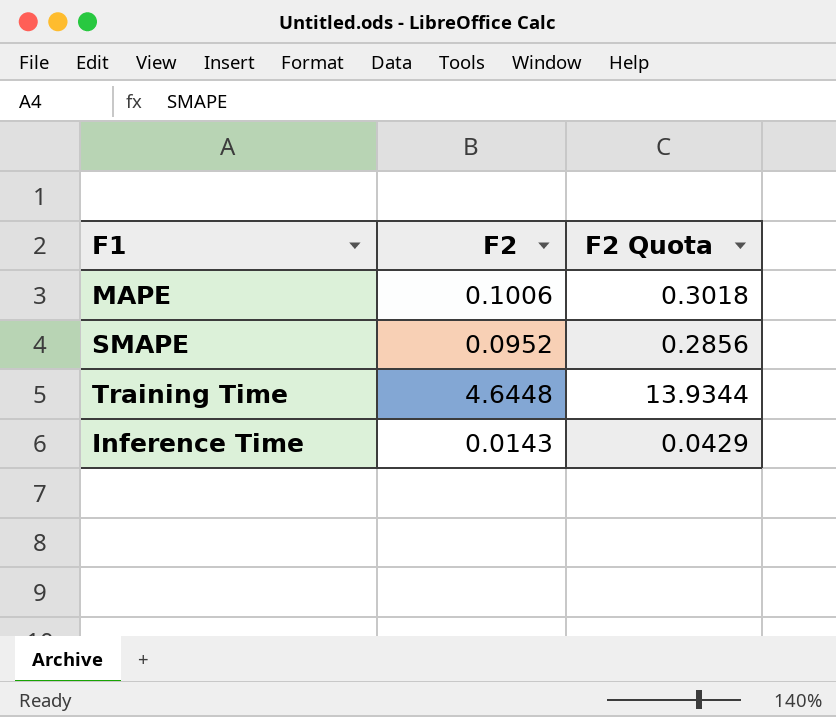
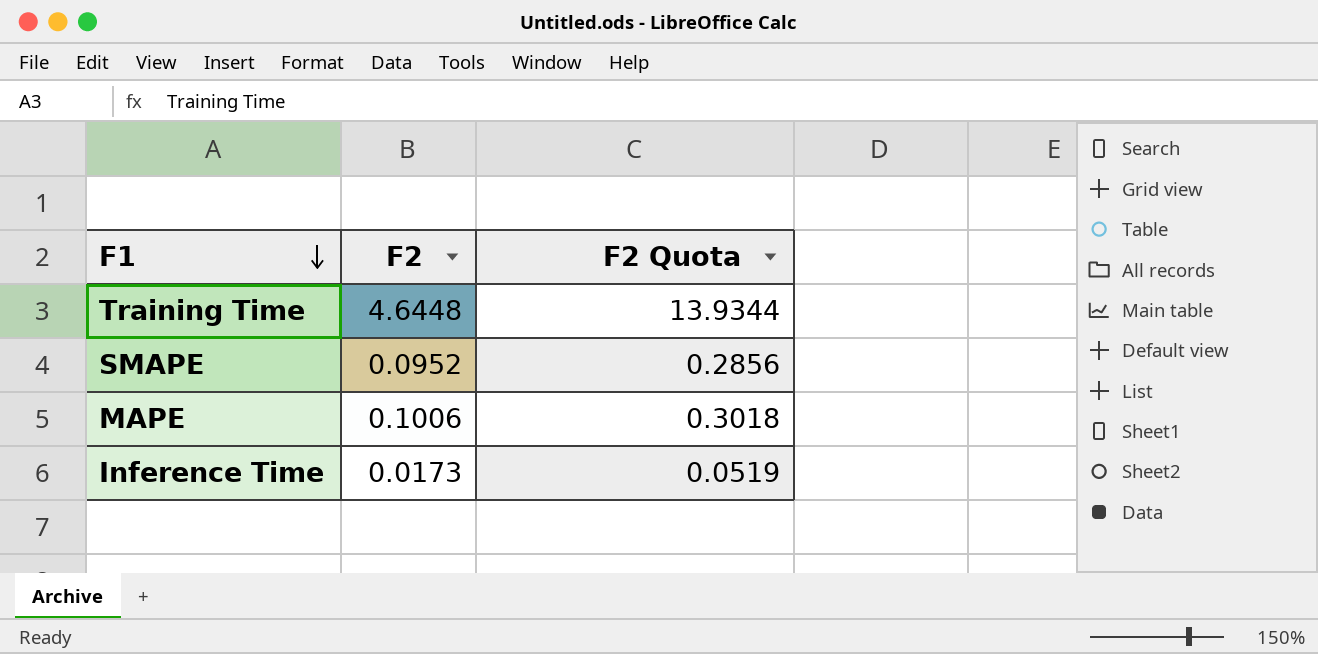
row order: none -> F1 descending
Inference Time | F2: 0.0143 -> 0.0173
Inference Time | F2 Quota: 0.0429 -> 0.0519

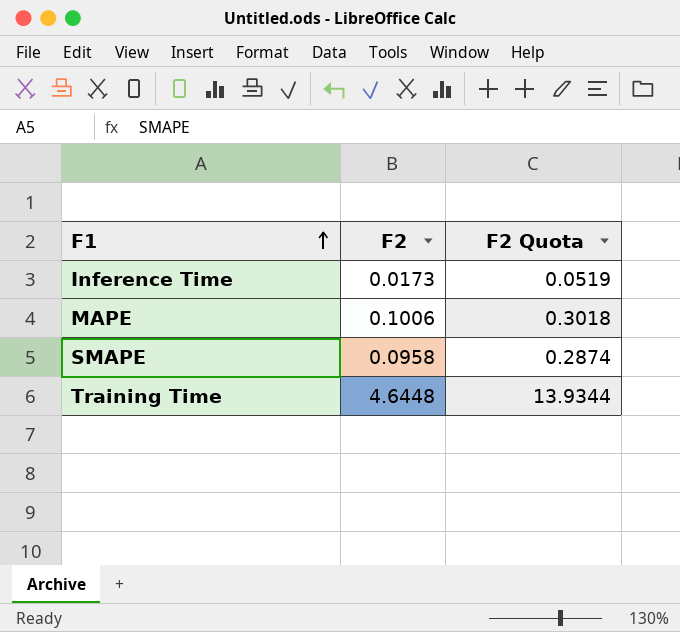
row order: F1 descending -> F1 ascending
SMAPE | F2: 0.0952 -> 0.0958
SMAPE | F2 Quota: 0.2856 -> 0.2874

